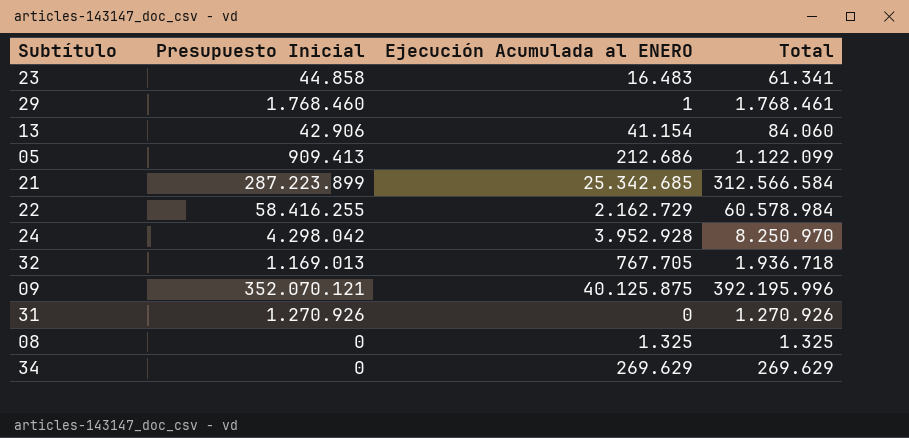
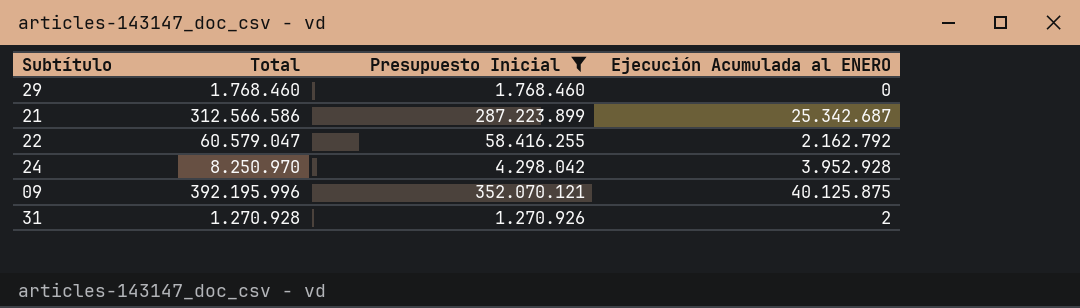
filter: none -> Presupuesto Inicial >= 1.270.926
column Total | position: 4 -> 2
29 | Total: 1.768.461 -> 1.768.460
29 | Ejecución Acumulada al ENERO: 1 -> 0
21 | Total: 312.566.584 -> 312.566.586
21 | Ejecución Acumulada al ENERO: 25.342.685 -> 25.342.687
22 | Total: 60.578.984 -> 60.579.047
22 | Ejecución Acumulada al ENERO: 2.162.729 -> 2.162.792
31 | Total: 1.270.926 -> 1.270.928
31 | Ejecución Acumulada al ENERO: 0 -> 2

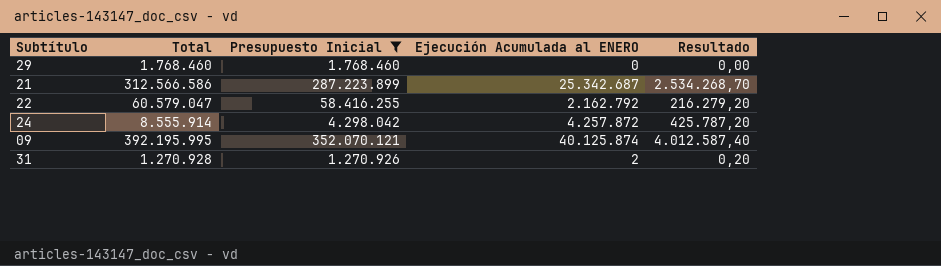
column Resultado | formula: none -> [Ejecución Acumulada al ENERO] * 0,1
24 | Total: 8.250.970 -> 8.555.914
24 | Ejecución Acumulada al ENERO: 3.952.928 -> 4.257.872
09 | Total: 392.195.996 -> 392.195.995
09 | Ejecución Acumulada al ENERO: 40.125.875 -> 40.125.874

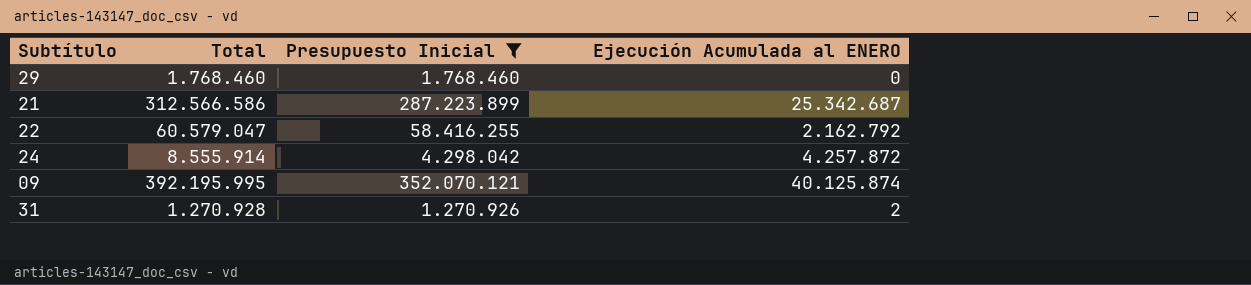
column Resultado | formula: [Ejecución Acumulada al ENERO] * 0,1 -> none

